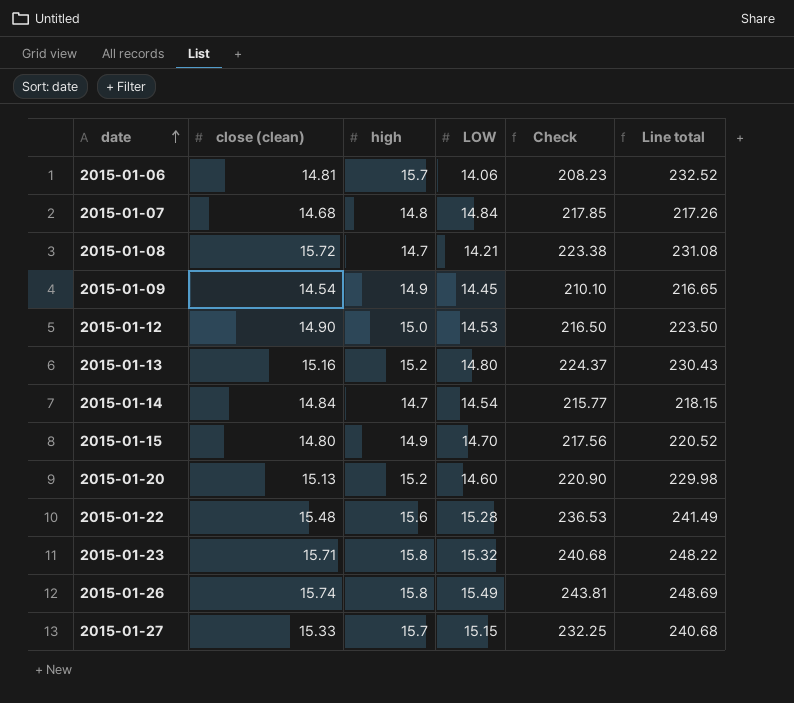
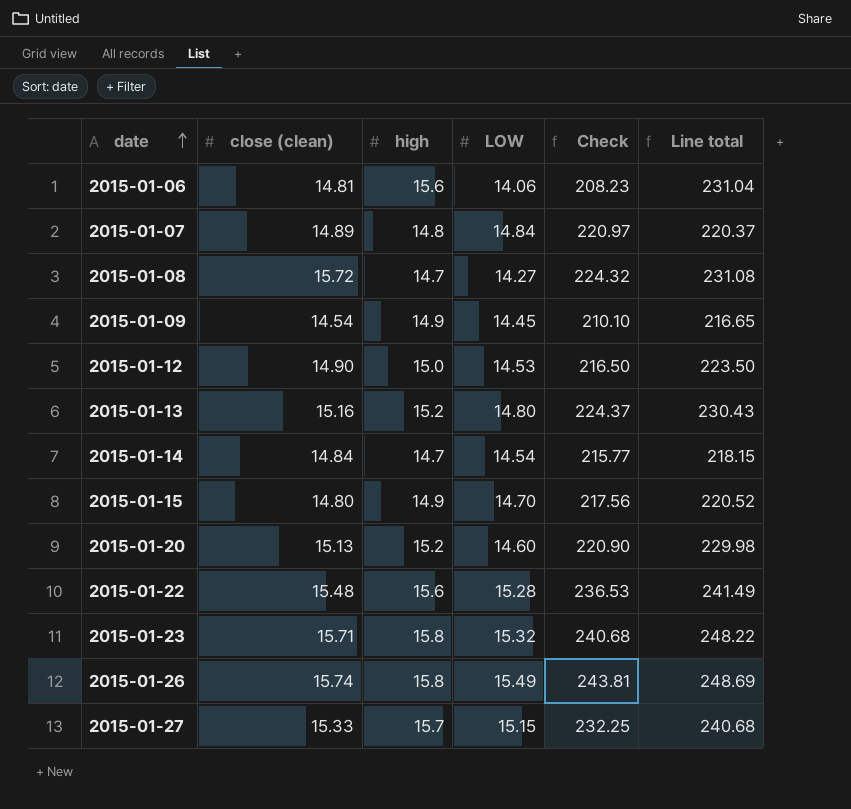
2015-01-06 | high: 15.7 -> 15.6
2015-01-06 | Line total: 232.52 -> 231.04
2015-01-07 | close (clean): 14.68 -> 14.89
2015-01-07 | Check: 217.85 -> 220.97
2015-01-07 | Line total: 217.26 -> 220.37
2015-01-08 | LOW: 14.21 -> 14.27
2015-01-08 | Check: 223.38 -> 224.32

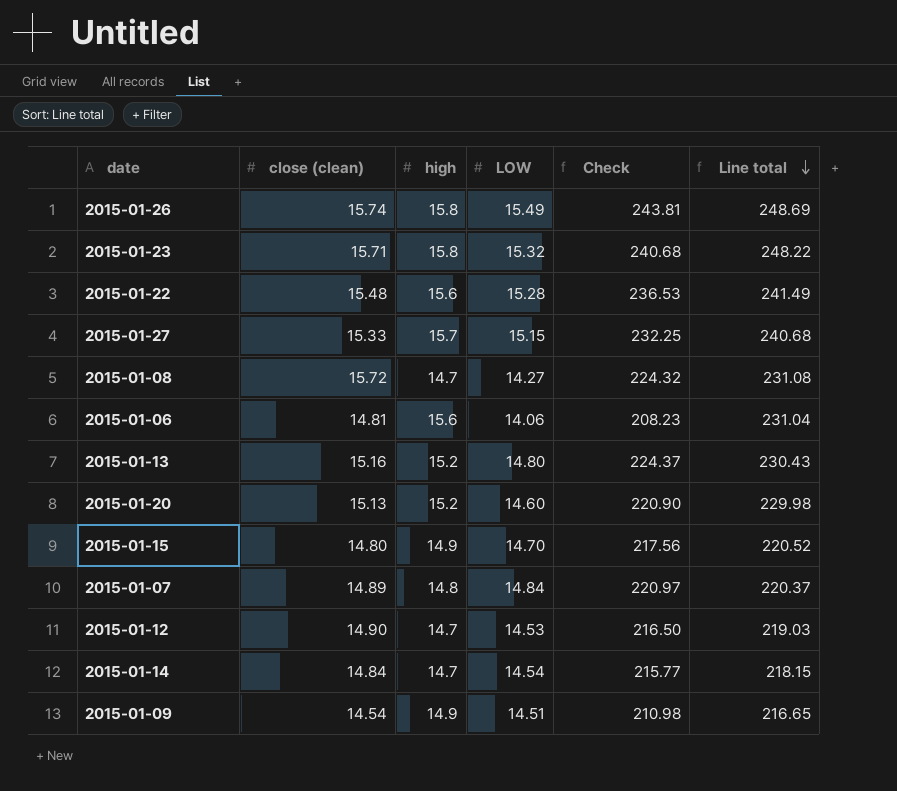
row order: date ascending -> Line total descending
2015-01-12 | high: 15.0 -> 14.7
2015-01-12 | Line total: 223.50 -> 219.03
2015-01-09 | LOW: 14.45 -> 14.51
2015-01-09 | Check: 210.10 -> 210.98

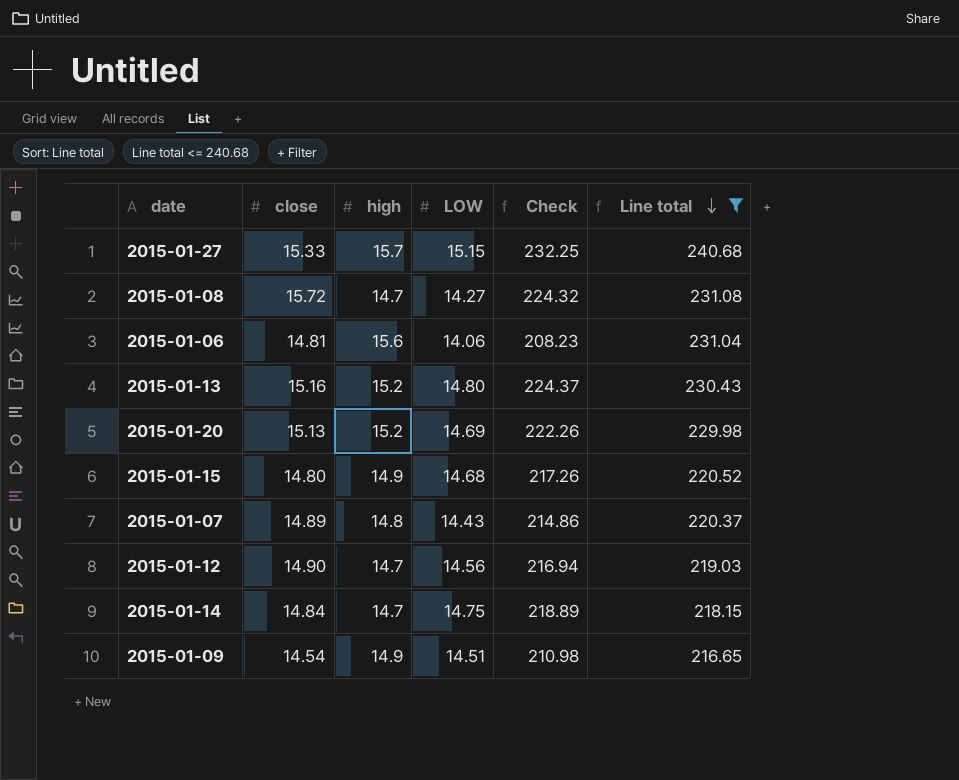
filter: none -> Line total <= 240.68
column name: close (clean) -> close
2015-01-20 | LOW: 14.60 -> 14.69
2015-01-20 | Check: 220.90 -> 222.26
2015-01-15 | LOW: 14.70 -> 14.68
2015-01-15 | Check: 217.56 -> 217.26
2015-01-07 | LOW: 14.84 -> 14.43
2015-01-07 | Check: 220.97 -> 214.86
2015-01-12 | LOW: 14.53 -> 14.56
2015-01-12 | Check: 216.50 -> 216.94
2015-01-14 | LOW: 14.54 -> 14.75
2015-01-14 | Check: 215.77 -> 218.89

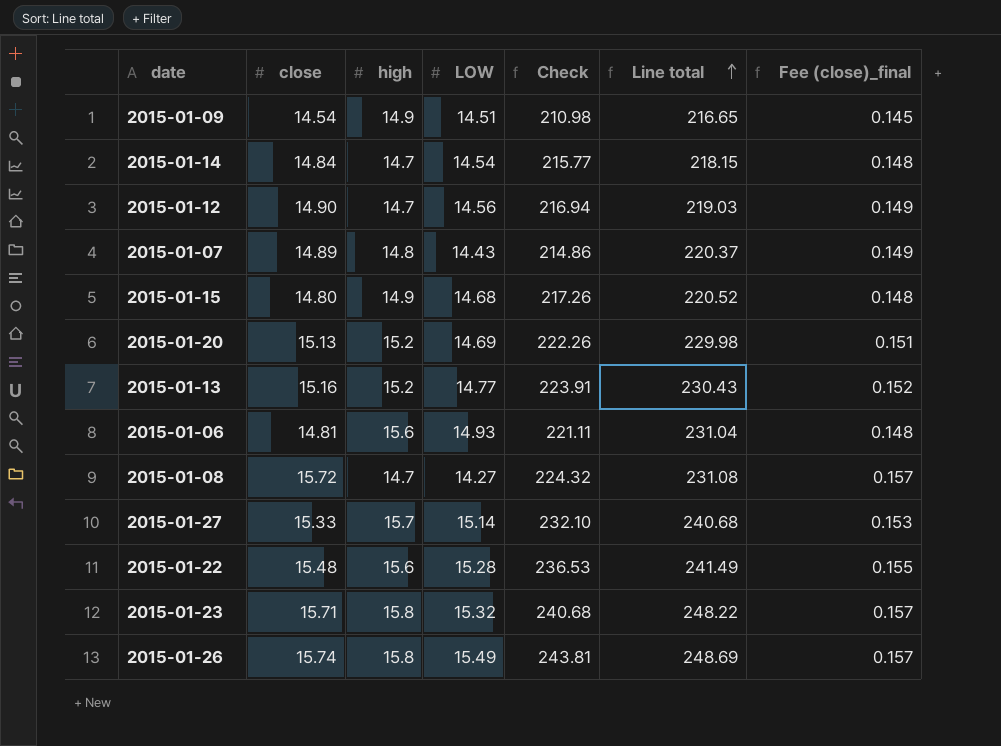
filter: Line total <= 240.68 -> none
row order: Line total descending -> Line total ascending
column Fee (close)_final | formula: none -> [close] * 0.01
2015-01-14 | LOW: 14.75 -> 14.54
2015-01-14 | Check: 218.89 -> 215.77
2015-01-13 | LOW: 14.80 -> 14.77
2015-01-13 | Check: 224.37 -> 223.91
2015-01-06 | LOW: 14.06 -> 14.93
2015-01-06 | Check: 208.23 -> 221.11
2015-01-27 | LOW: 15.15 -> 15.14
2015-01-27 | Check: 232.25 -> 232.10

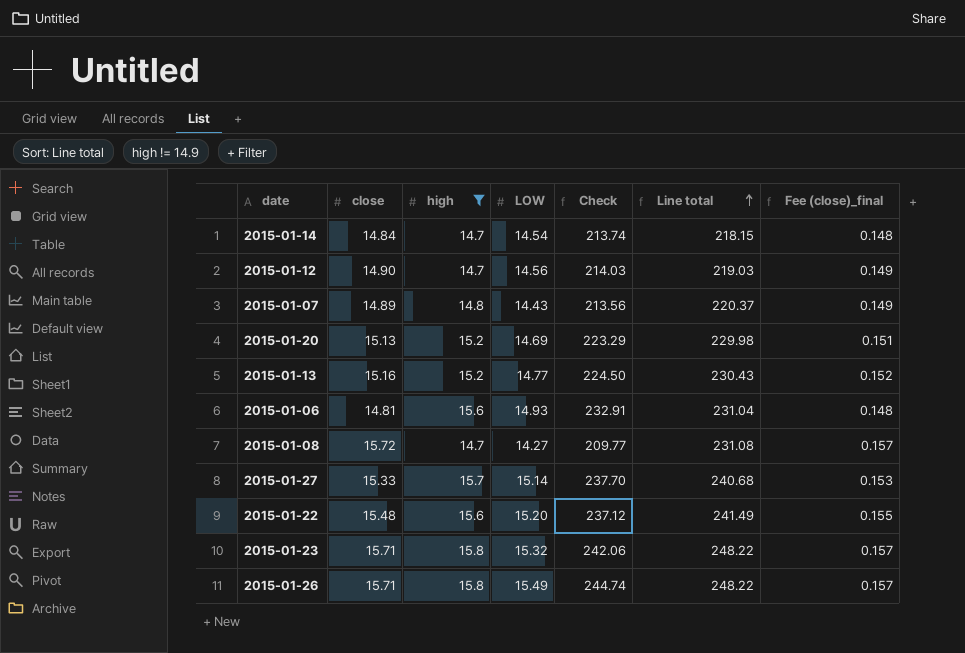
filter: none -> high != 14.9
column Check | formula: [close] * [LOW] -> [high] * [LOW]
2015-01-22 | LOW: 15.28 -> 15.20
2015-01-26 | close: 15.74 -> 15.71
2015-01-26 | Line total: 248.69 -> 248.22

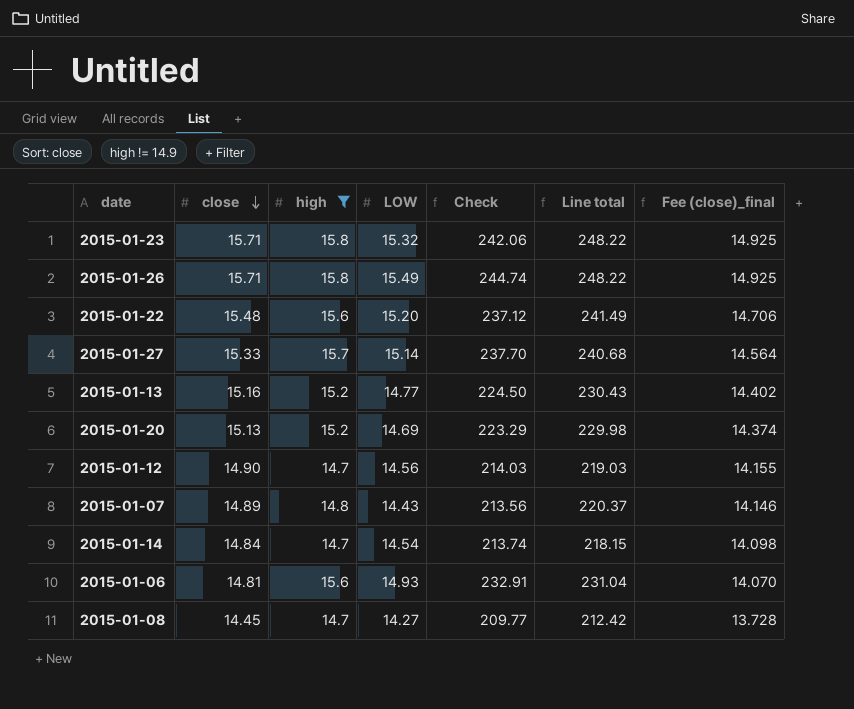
row order: Line total ascending -> close descending
column Fee (close)_final | formula: [close] * 0.01 -> [close] * 0.95
2015-01-08 | close: 15.72 -> 14.45
2015-01-08 | Line total: 231.08 -> 212.42

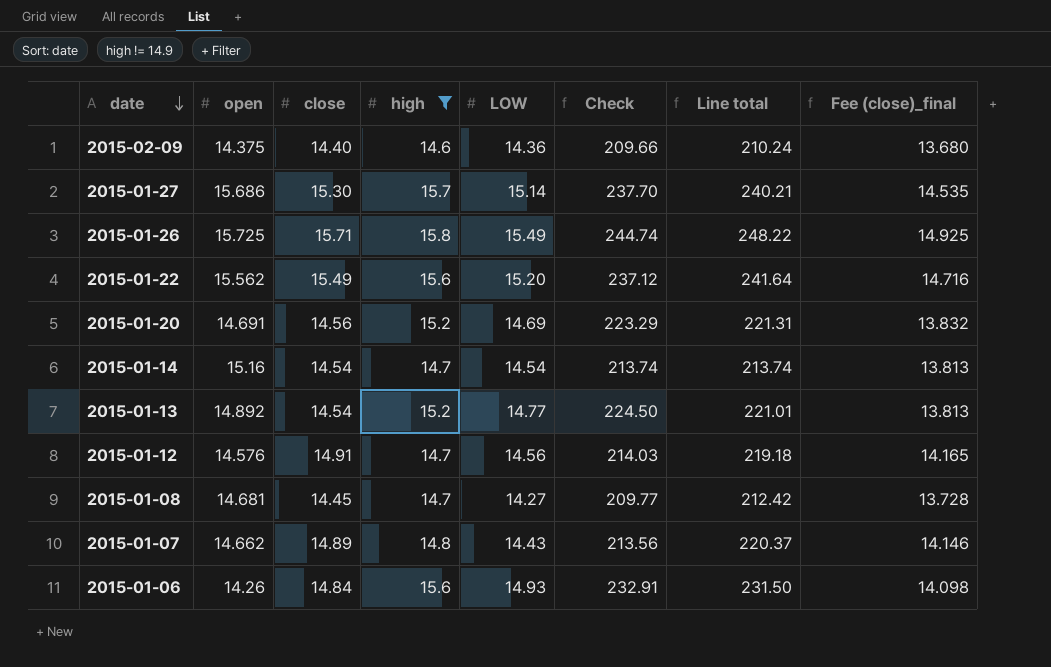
row order: close descending -> date descending
column open | position: none -> 2
row 2015-01-23: 15.71 | 15.8 | 15.32 | 242.06 | 248.22 | 14.925 -> none
row 2015-02-09: none -> 14.375 | 14.40 | 14.6 | 14.36 | 209.66 | 210.24 | 13.680
2015-01-27 | close: 15.33 -> 15.30
2015-01-27 | Line total: 240.68 -> 240.21
2015-01-27 | Fee (close)_final: 14.564 -> 14.535
2015-01-22 | close: 15.48 -> 15.49
2015-01-22 | Line total: 241.49 -> 241.64
2015-01-22 | Fee (close)_final: 14.706 -> 14.716
2015-01-20 | close: 15.13 -> 14.56
2015-01-20 | Line total: 229.98 -> 221.31
2015-01-20 | Fee (close)_final: 14.374 -> 13.832
2015-01-14 | close: 14.84 -> 14.54
2015-01-14 | Line total: 218.15 -> 213.74
2015-01-14 | Fee (close)_final: 14.098 -> 13.813
2015-01-13 | close: 15.16 -> 14.54
2015-01-13 | Line total: 230.43 -> 221.01
2015-01-13 | Fee (close)_final: 14.402 -> 13.813
2015-01-12 | close: 14.90 -> 14.91
2015-01-12 | Line total: 219.03 -> 219.18
2015-01-12 | Fee (close)_final: 14.155 -> 14.165
2015-01-06 | close: 14.81 -> 14.84
2015-01-06 | Line total: 231.04 -> 231.50
2015-01-06 | Fee (close)_final: 14.070 -> 14.098

